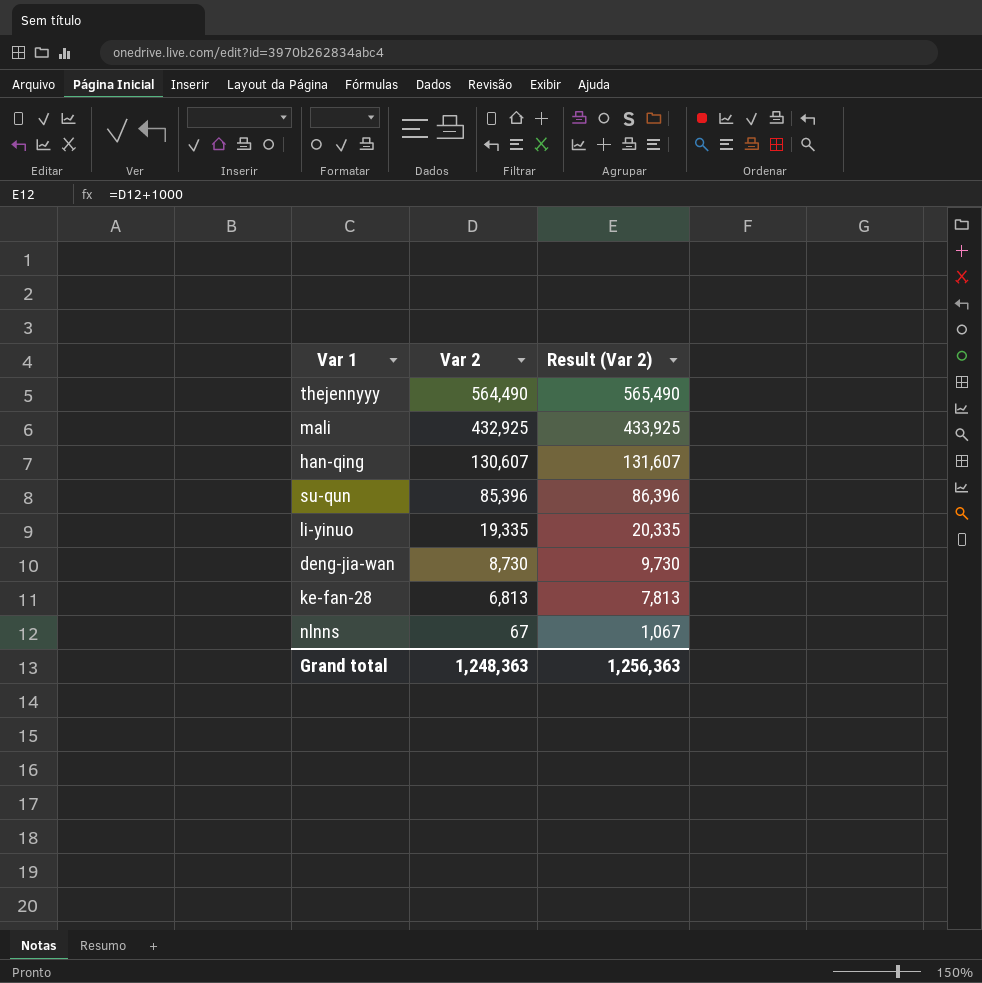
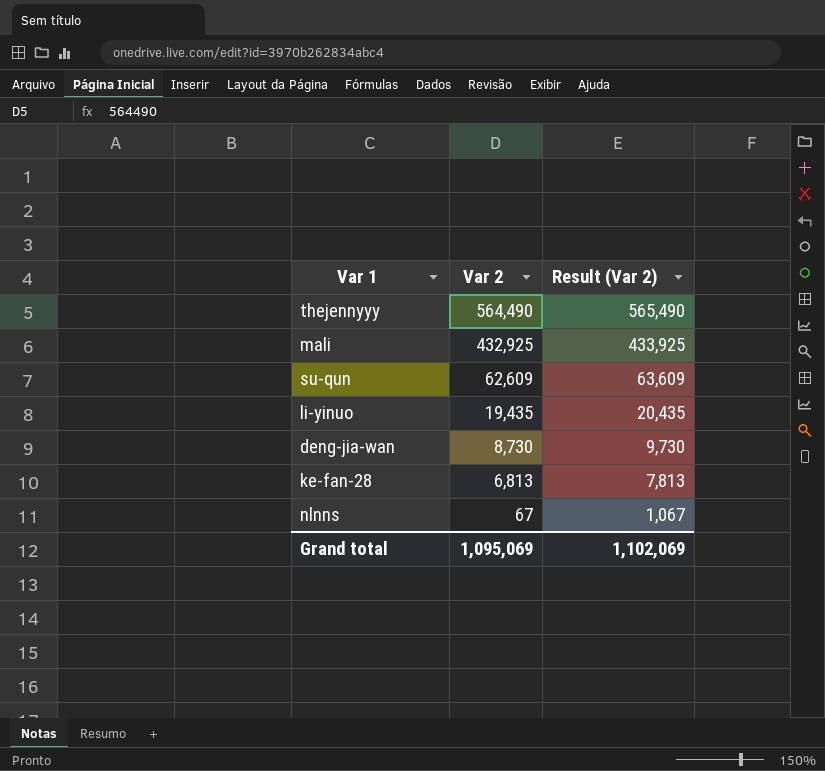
row han-qing: 130,607 | 131,607 -> none
su-qun | Var 2: 85,396 -> 62,609
su-qun | Result (Var 2): 86,396 -> 63,609
li-yinuo | Var 2: 19,335 -> 19,435
li-yinuo | Result (Var 2): 20,335 -> 20,435
Grand total | Var 2: 1,248,363 -> 1,095,069
Grand total | Result (Var 2): 1,256,363 -> 1,102,069

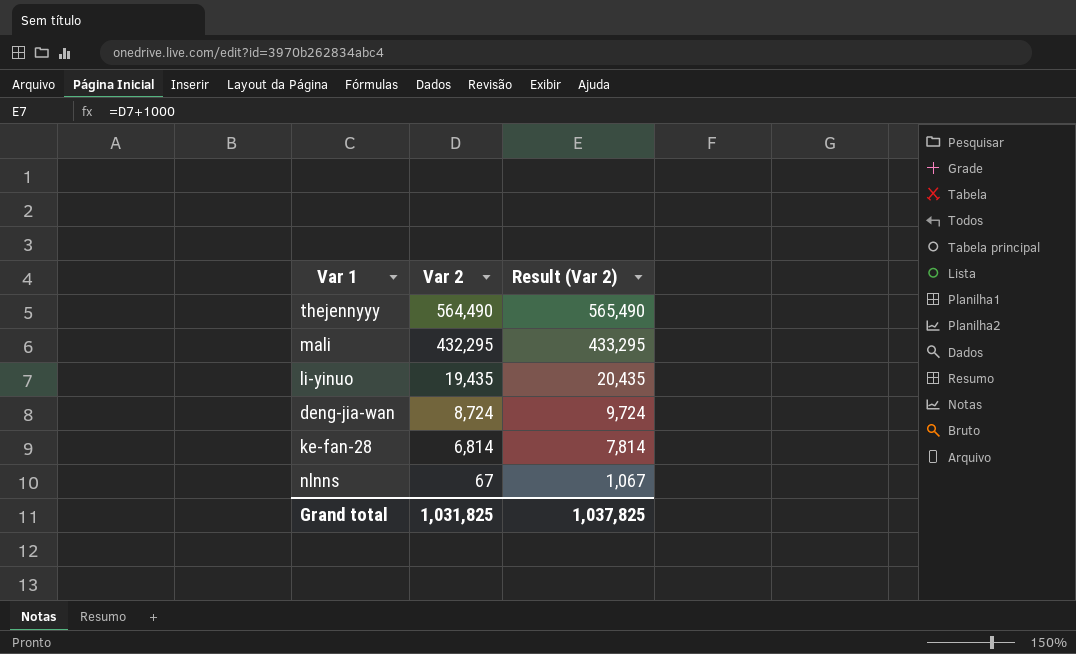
row su-qun: 62,609 | 63,609 -> none
mali | Var 2: 432,925 -> 432,295
mali | Result (Var 2): 433,925 -> 433,295
deng-jia-wan | Var 2: 8,730 -> 8,724
deng-jia-wan | Result (Var 2): 9,730 -> 9,724
ke-fan-28 | Var 2: 6,813 -> 6,814
ke-fan-28 | Result (Var 2): 7,813 -> 7,814
Grand total | Var 2: 1,095,069 -> 1,031,825
Grand total | Result (Var 2): 1,102,069 -> 1,037,825

